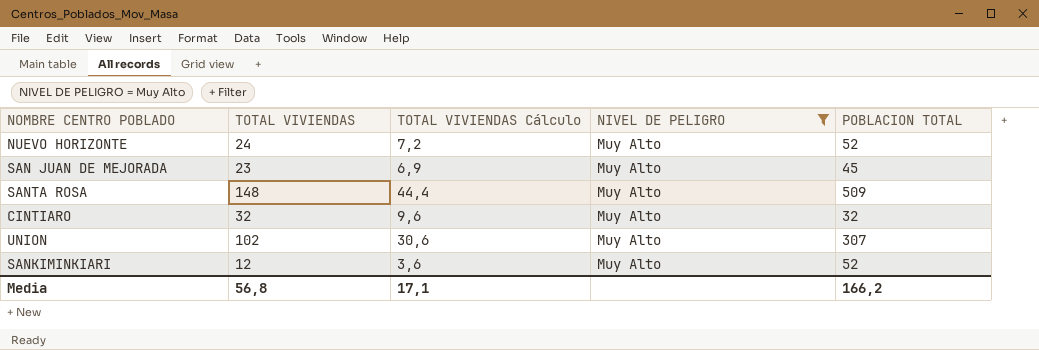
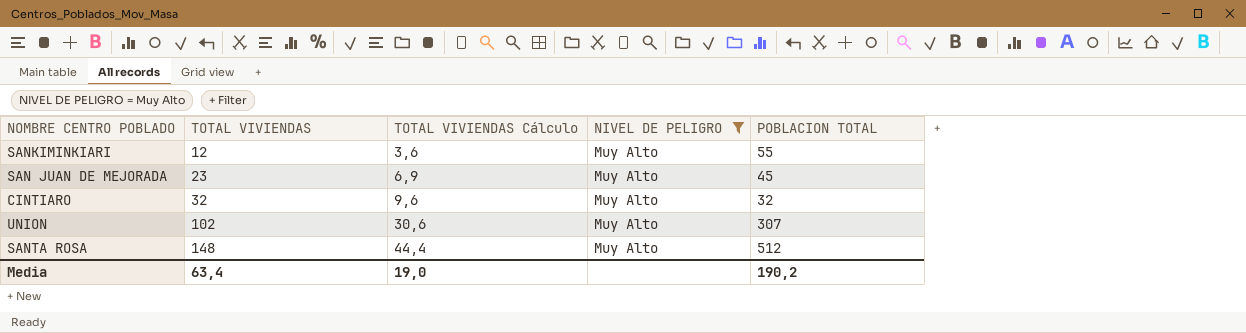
row order: none -> TOTAL VIVIENDAS ascending
row NUEVO HORIZONTE: 24 | 7,2 | Muy Alto | 52 -> none
SANKIMINKIARI | POBLACION TOTAL: 52 -> 55
SANTA ROSA | POBLACION TOTAL: 509 -> 512
Media | TOTAL VIVIENDAS: 56,8 -> 63,4
Media | TOTAL VIVIENDAS Cálculo: 17,1 -> 19,0
Media | POBLACION TOTAL: 166,2 -> 190,2

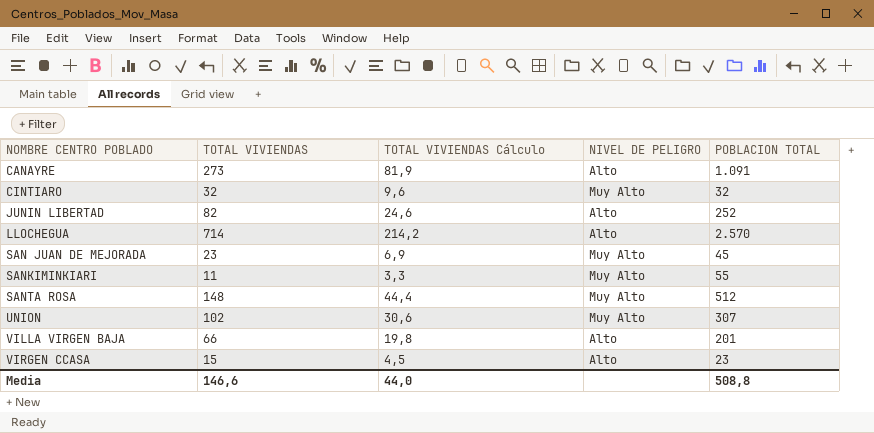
filter: NIVEL DE PELIGRO = Muy Alto -> none
row order: TOTAL VIVIENDAS ascending -> NOMBRE CENTRO POBLADO ascending
SANKIMINKIARI | TOTAL VIVIENDAS: 12 -> 11
SANKIMINKIARI | TOTAL VIVIENDAS Cálculo: 3,6 -> 3,3
Media | TOTAL VIVIENDAS: 63,4 -> 146,6
Media | TOTAL VIVIENDAS Cálculo: 19,0 -> 44,0
Media | POBLACION TOTAL: 190,2 -> 508,8

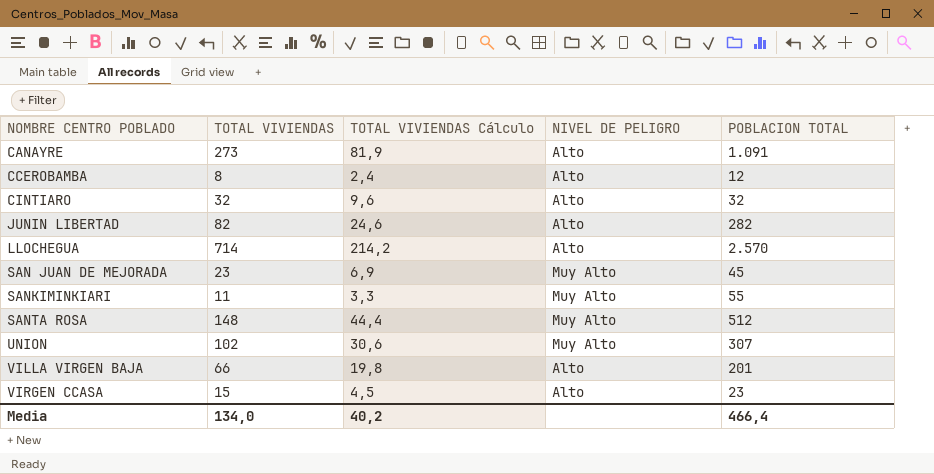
row CCEROBAMBA: none -> 8 | 2,4 | Alto | 12
CINTIARO | NIVEL DE PELIGRO: Muy Alto -> Alto
JUNIN LIBERTAD | POBLACION TOTAL: 252 -> 282
Media | TOTAL VIVIENDAS: 146,6 -> 134,0
Media | TOTAL VIVIENDAS Cálculo: 44,0 -> 40,2
Media | POBLACION TOTAL: 508,8 -> 466,4

